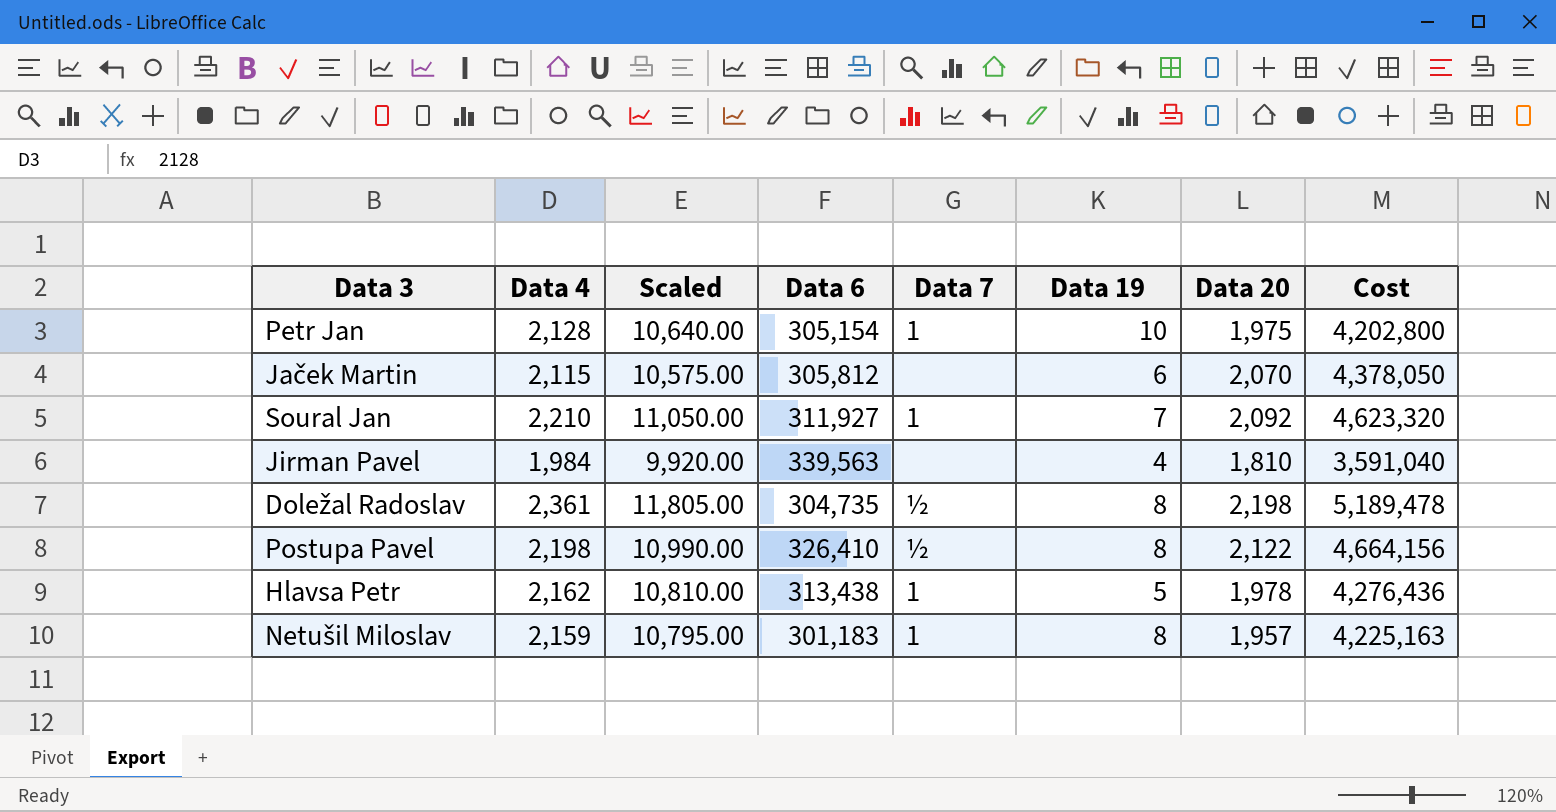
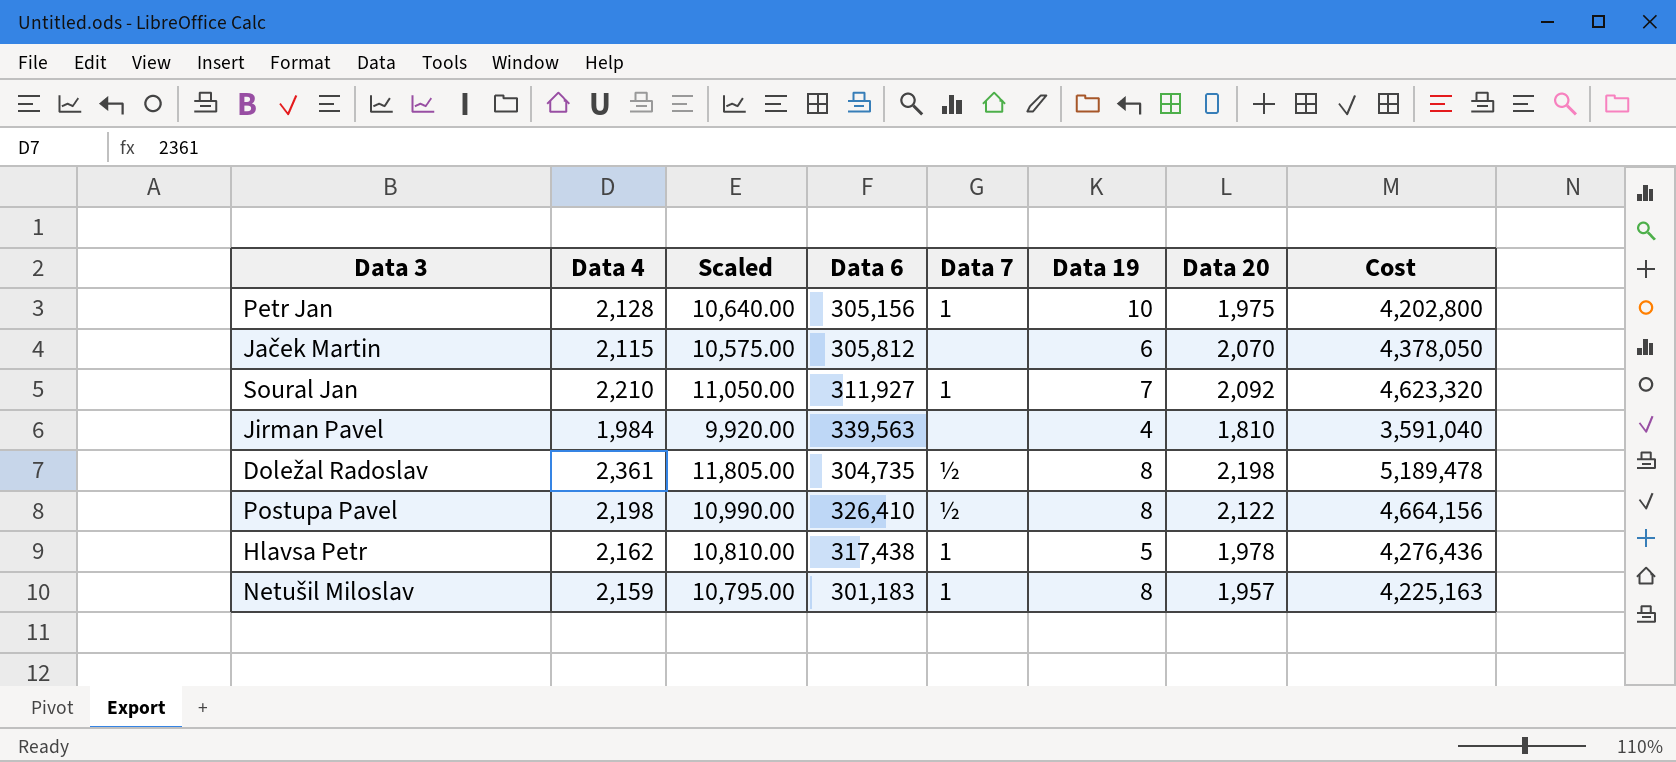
Petr Jan | Data 6: 305,154 -> 305,156
Hlavsa Petr | Data 6: 313,438 -> 317,438

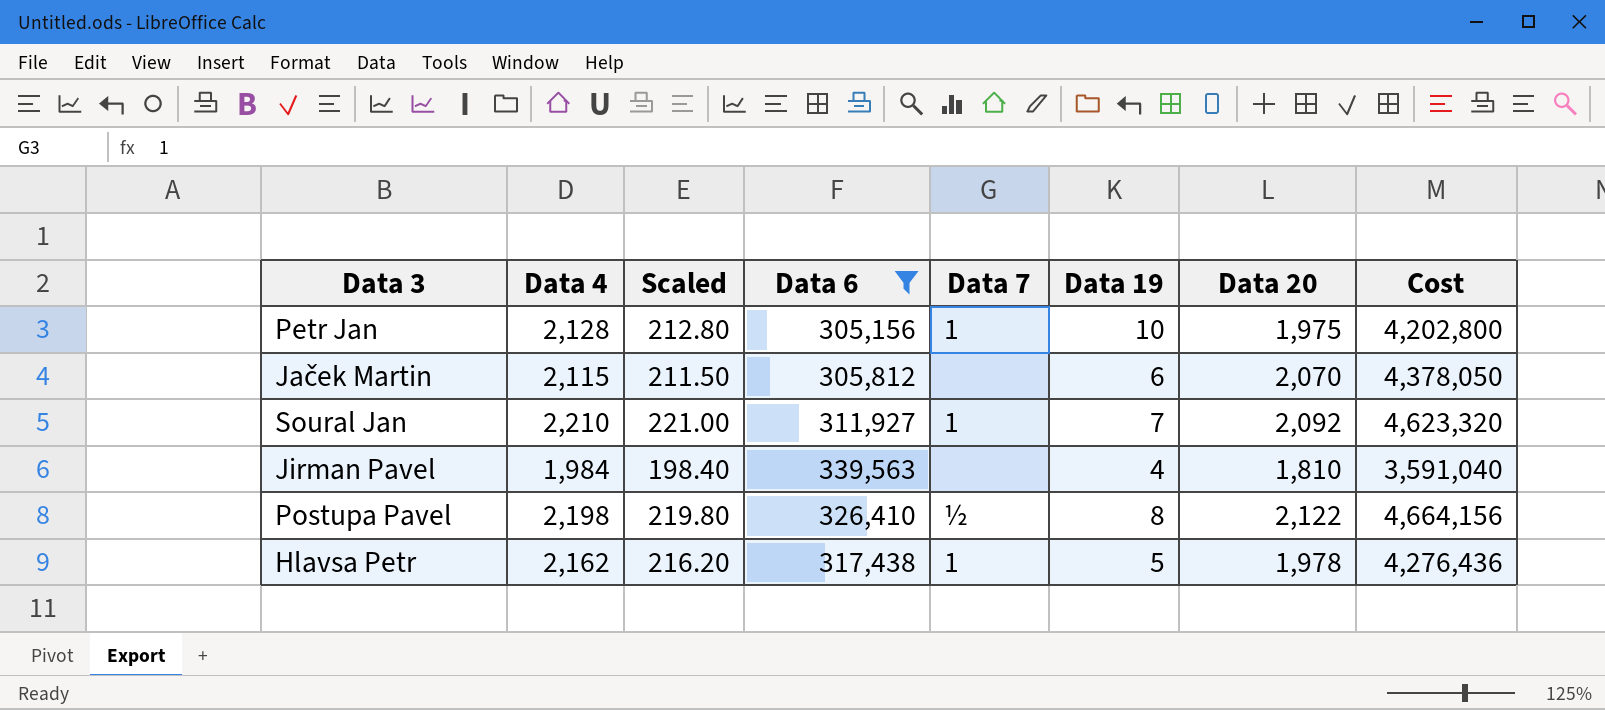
filter: none -> Data 6 >= 305,156
column Scaled | formula: [Data 4] * 5 -> [Data 4] * 0.1

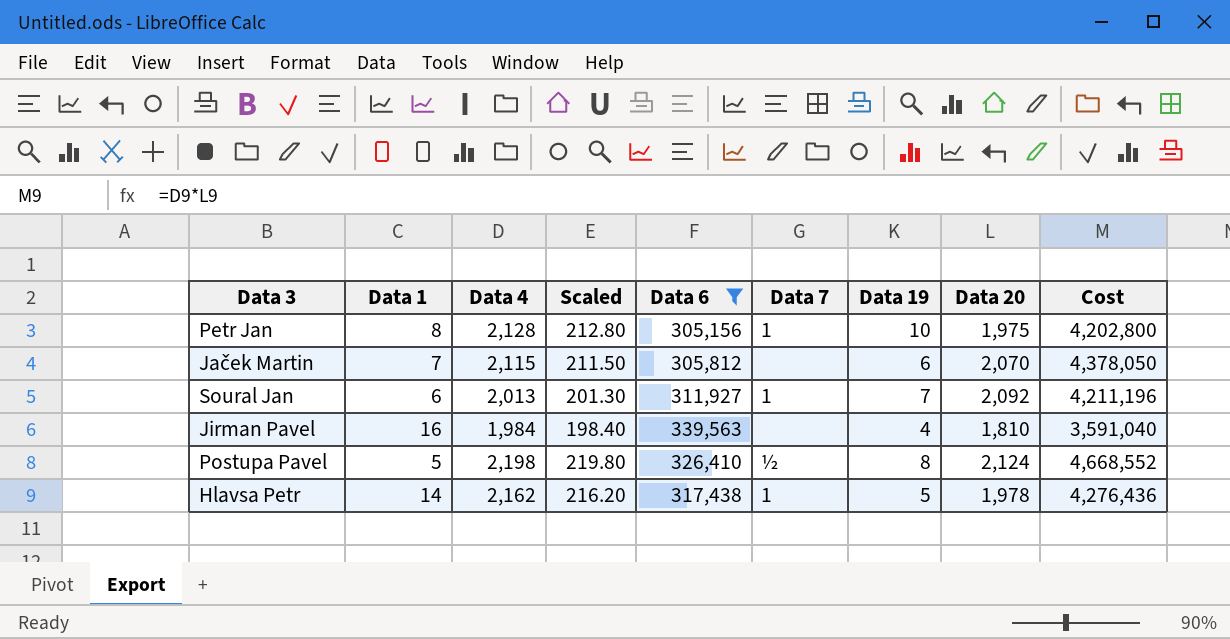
column Data 1 | position: none -> 2
Soural Jan | Data 4: 2,210 -> 2,013
Soural Jan | Scaled: 221.00 -> 201.30
Soural Jan | Cost: 4,623,320 -> 4,211,196
Postupa Pavel | Data 20: 2,122 -> 2,124
Postupa Pavel | Cost: 4,664,156 -> 4,668,552

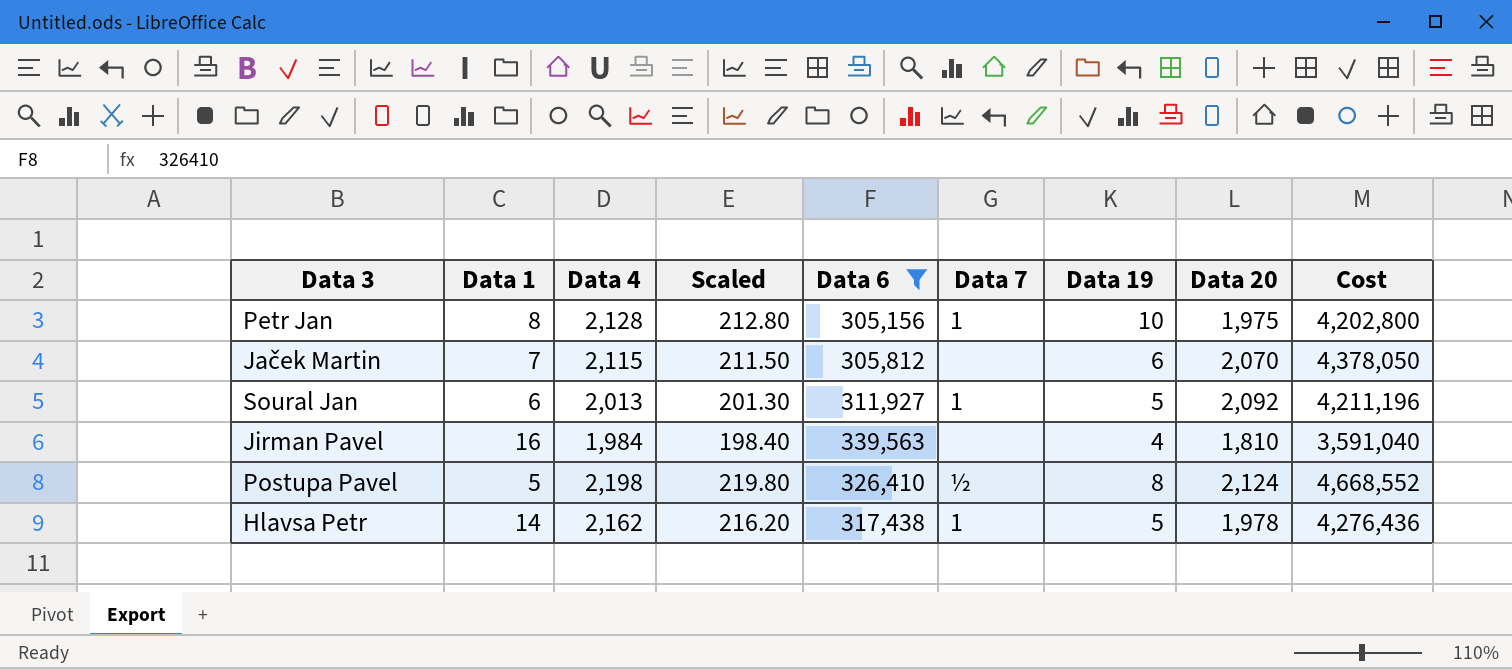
Soural Jan | Data 19: 7 -> 5

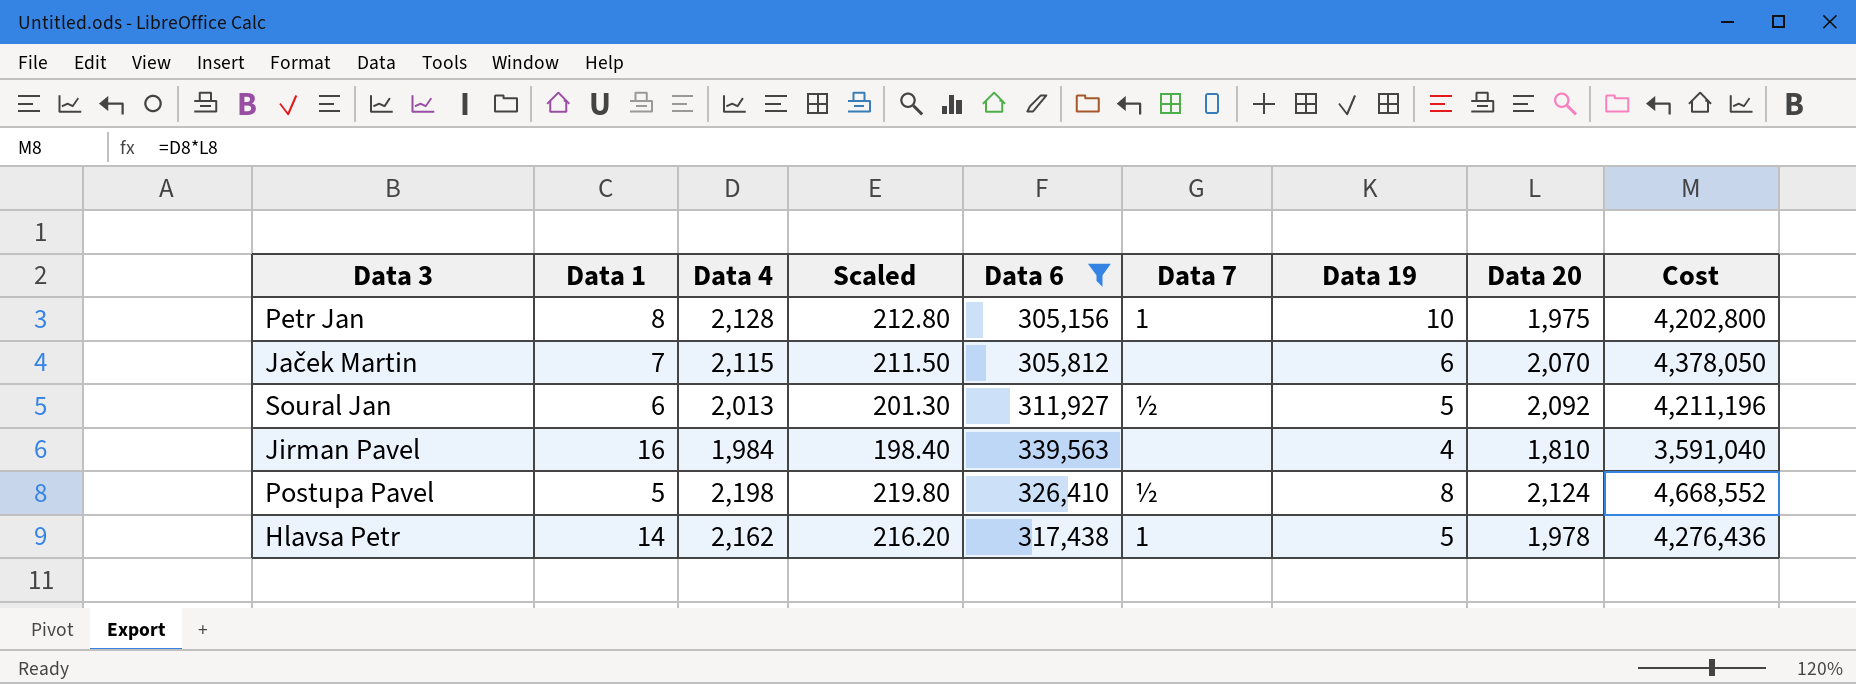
Soural Jan | Data 7: 1 -> ½

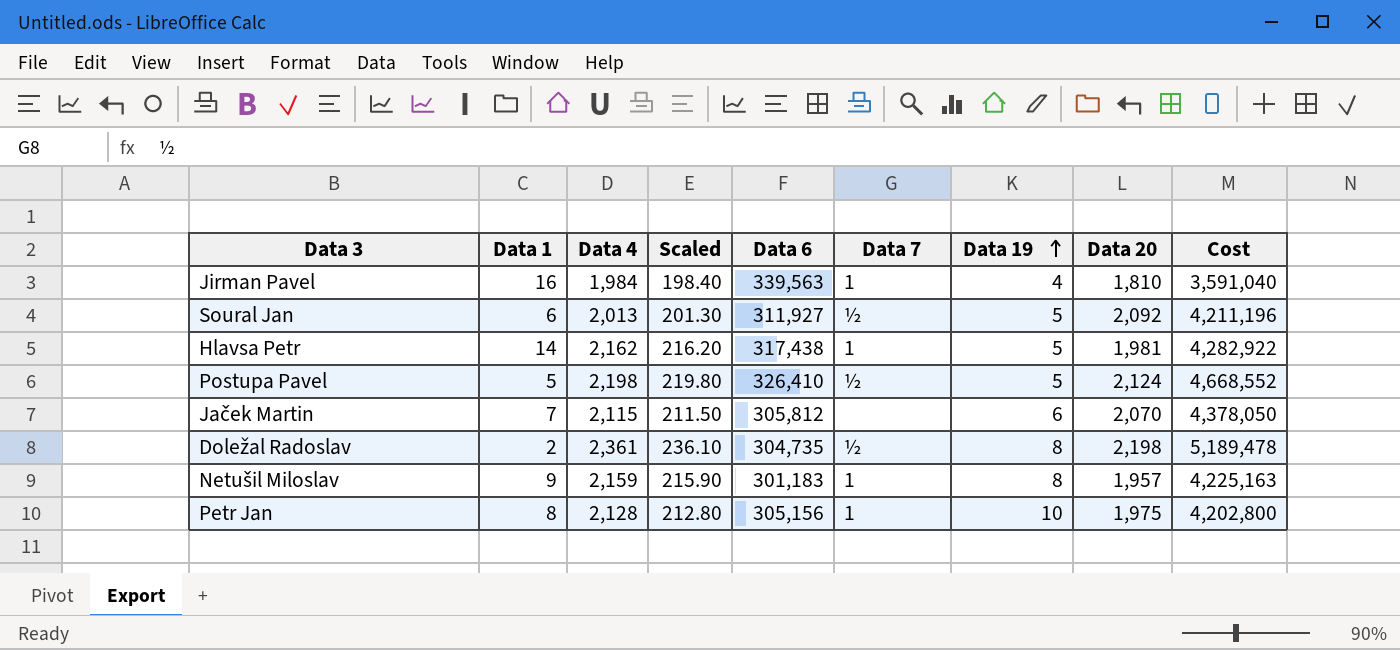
filter: Data 6 >= 305,156 -> none
row order: none -> Data 19 ascending
Jirman Pavel | Data 7: none -> 1
Hlavsa Petr | Data 20: 1,978 -> 1,981
Hlavsa Petr | Cost: 4,276,436 -> 4,282,922
Postupa Pavel | Data 19: 8 -> 5

